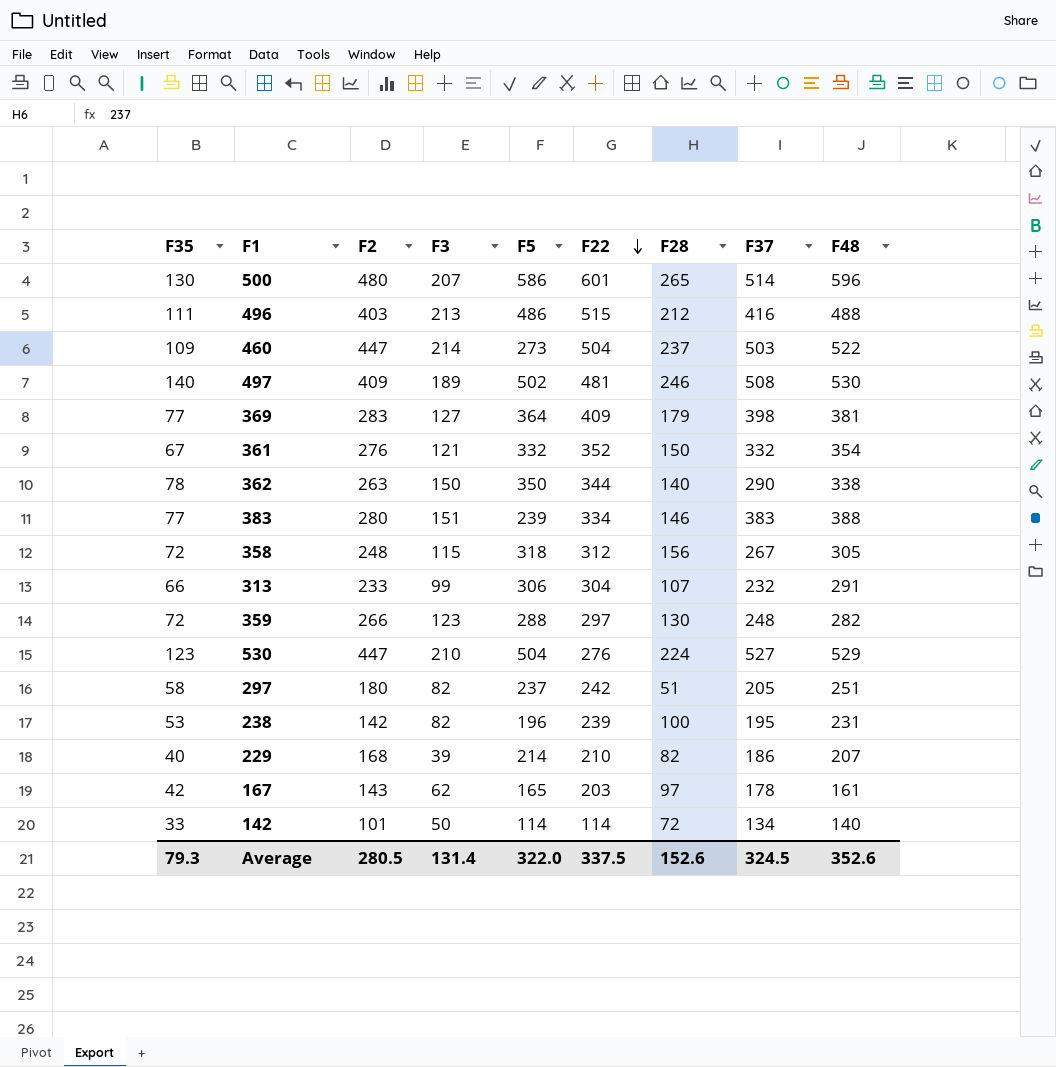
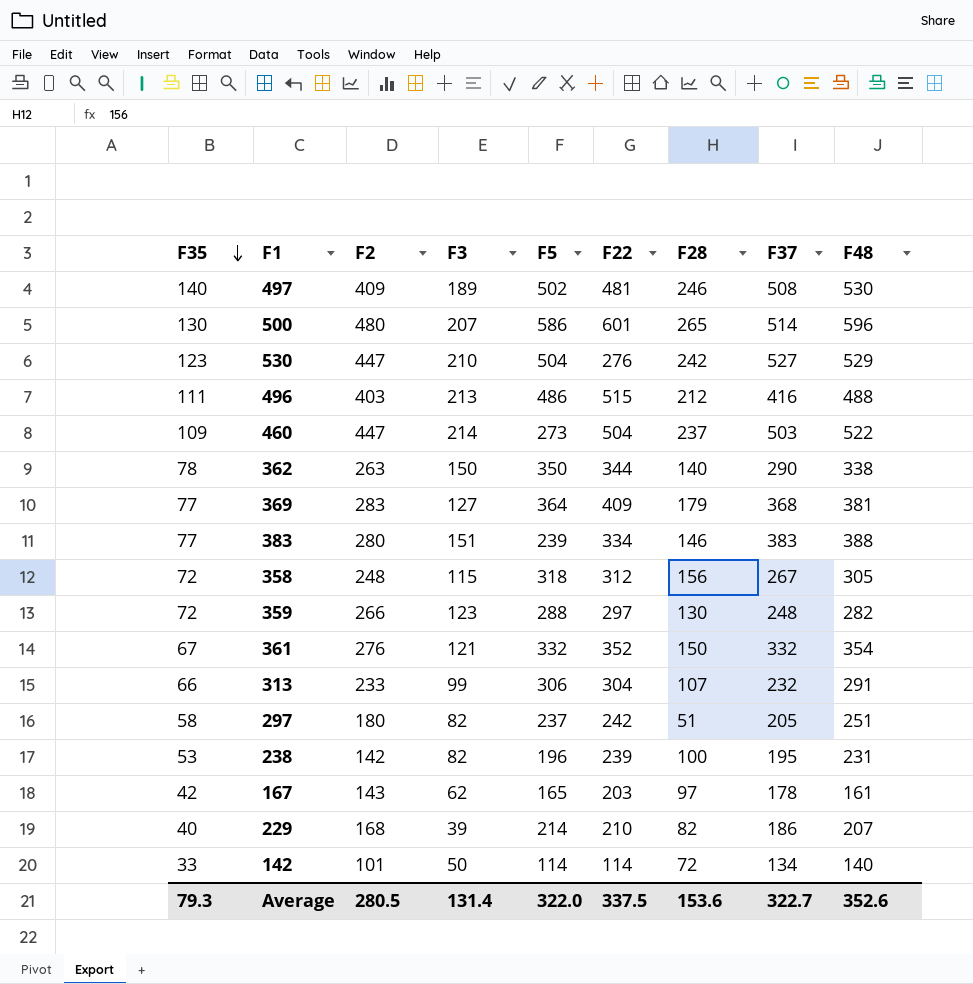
row order: F22 descending -> F35 descending
530 | F28: 224 -> 242
369 | F37: 398 -> 368
Average | F28: 152.6 -> 153.6
Average | F37: 324.5 -> 322.7

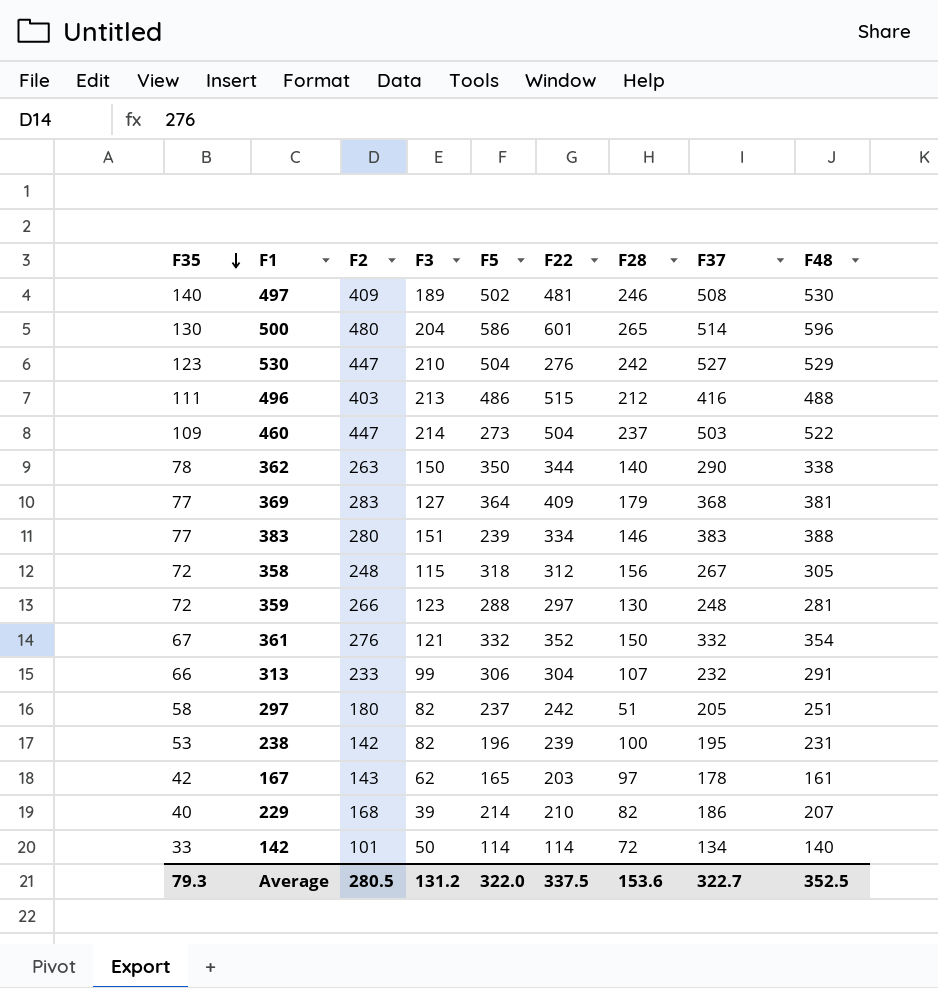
500 | F3: 207 -> 204
359 | F48: 282 -> 281
Average | F3: 131.4 -> 131.2
Average | F48: 352.6 -> 352.5

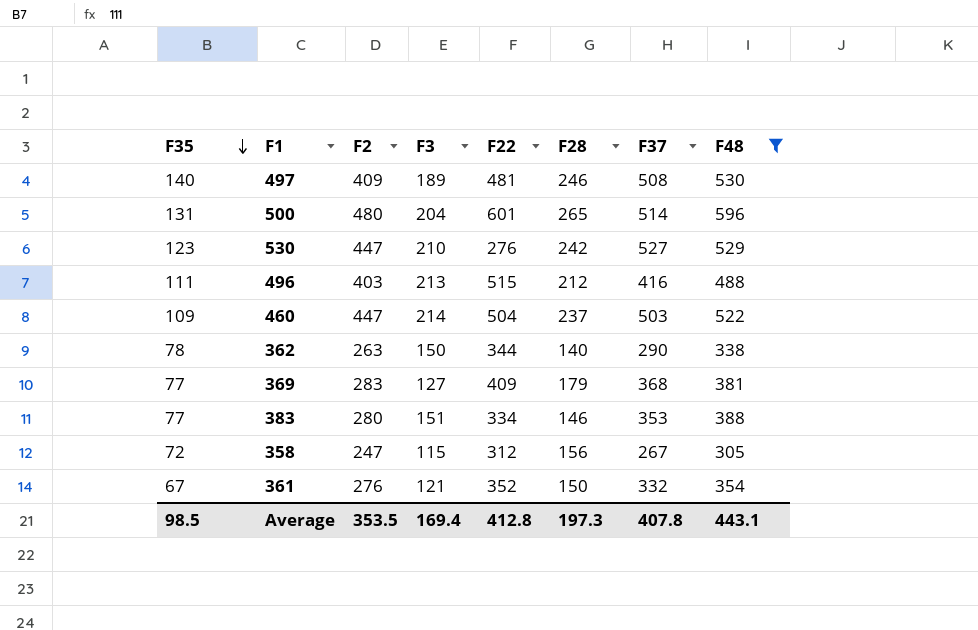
filter: none -> F48 >= 305
column F5 | position: 5 -> none
500 | F35: 130 -> 131
383 | F37: 383 -> 353
358 | F2: 248 -> 247
Average | F35: 79.3 -> 98.5
Average | F2: 280.5 -> 353.5
Average | F3: 131.2 -> 169.4
Average | F22: 337.5 -> 412.8
Average | F28: 153.6 -> 197.3
Average | F37: 322.7 -> 407.8
Average | F48: 352.5 -> 443.1

